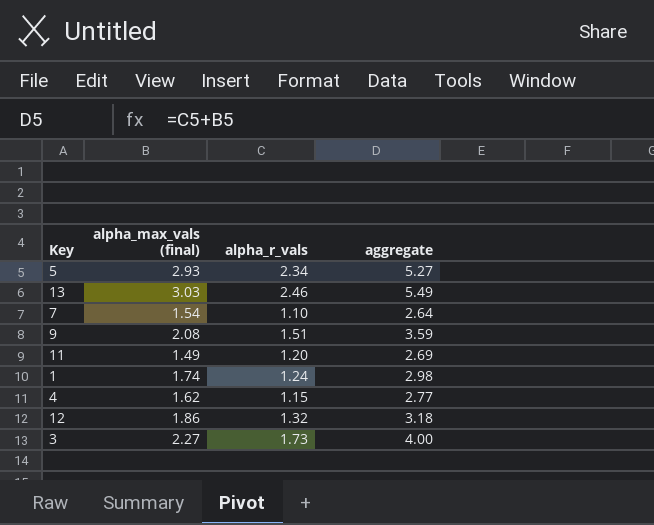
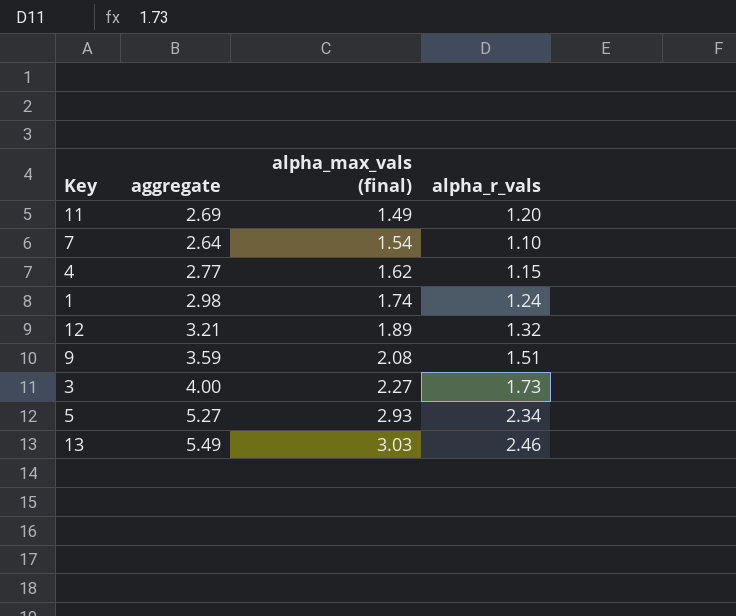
row order: none -> alpha_max_vals (final) ascending
column aggregate | position: 4 -> 2
12 | aggregate: 3.18 -> 3.21
12 | alpha_max_vals (final): 1.86 -> 1.89

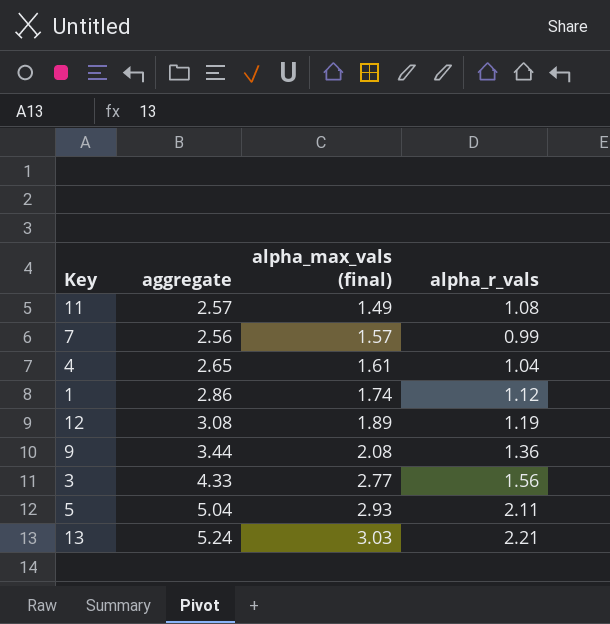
11 | aggregate: 2.69 -> 2.57
11 | alpha_r_vals: 1.20 -> 1.08
7 | aggregate: 2.64 -> 2.56
7 | alpha_max_vals (final): 1.54 -> 1.57
7 | alpha_r_vals: 1.10 -> 0.99
4 | aggregate: 2.77 -> 2.65
4 | alpha_max_vals (final): 1.62 -> 1.61
4 | alpha_r_vals: 1.15 -> 1.04
1 | aggregate: 2.98 -> 2.86
1 | alpha_r_vals: 1.24 -> 1.12
12 | aggregate: 3.21 -> 3.08
12 | alpha_r_vals: 1.32 -> 1.19
9 | aggregate: 3.59 -> 3.44
9 | alpha_r_vals: 1.51 -> 1.36
3 | aggregate: 4.00 -> 4.33
3 | alpha_max_vals (final): 2.27 -> 2.77
3 | alpha_r_vals: 1.73 -> 1.56
5 | aggregate: 5.27 -> 5.04
5 | alpha_r_vals: 2.34 -> 2.11
13 | aggregate: 5.49 -> 5.24
13 | alpha_r_vals: 2.46 -> 2.21

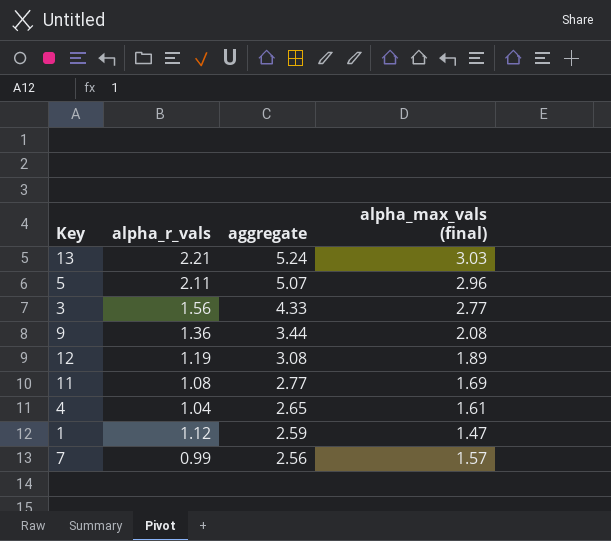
row order: alpha_max_vals (final) ascending -> aggregate descending
column alpha_r_vals | position: 4 -> 2
5 | aggregate: 5.04 -> 5.07
5 | alpha_max_vals (final): 2.93 -> 2.96
11 | aggregate: 2.57 -> 2.77
11 | alpha_max_vals (final): 1.49 -> 1.69
1 | aggregate: 2.86 -> 2.59
1 | alpha_max_vals (final): 1.74 -> 1.47

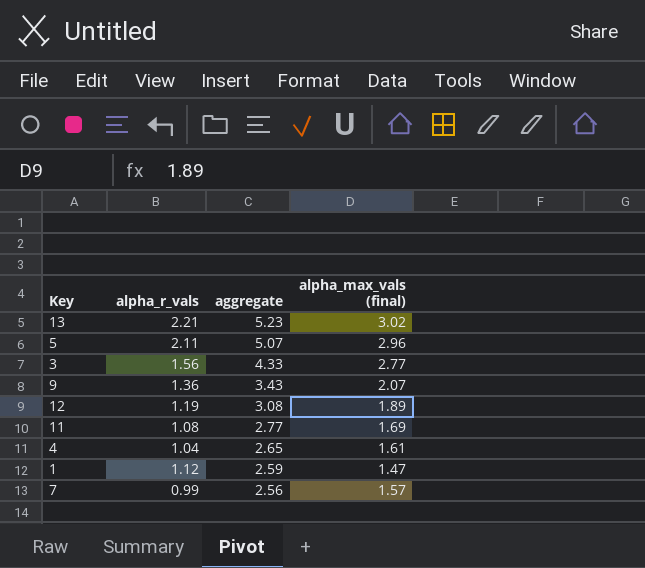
13 | aggregate: 5.24 -> 5.23
13 | alpha_max_vals (final): 3.03 -> 3.02
9 | aggregate: 3.44 -> 3.43
9 | alpha_max_vals (final): 2.08 -> 2.07

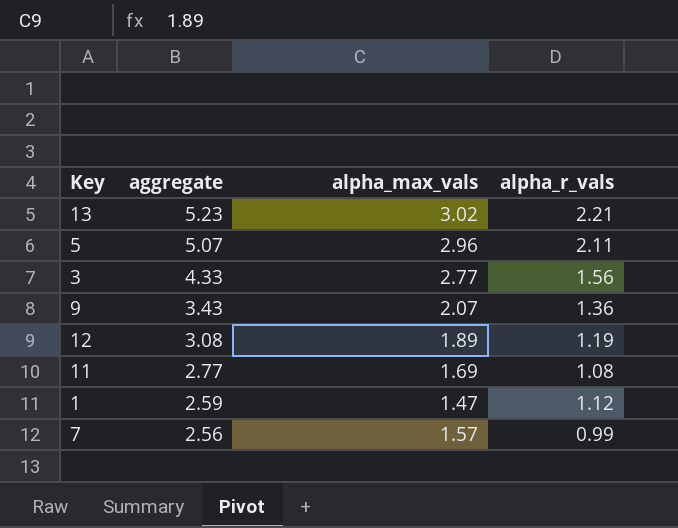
column name: alpha_max_vals (final) -> alpha_max_vals
column alpha_r_vals | position: 2 -> 4
row 4: 1.04 | 2.65 | 1.61 -> none

